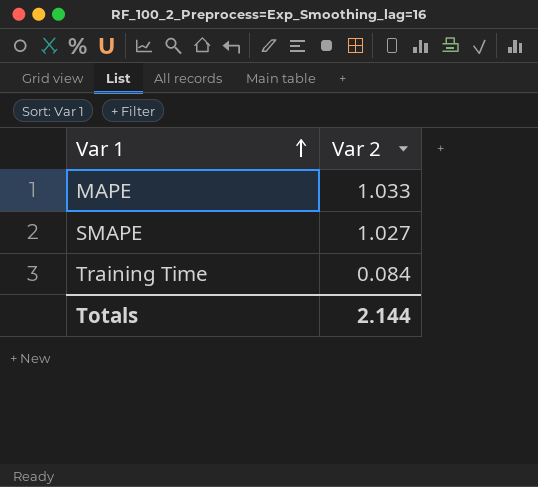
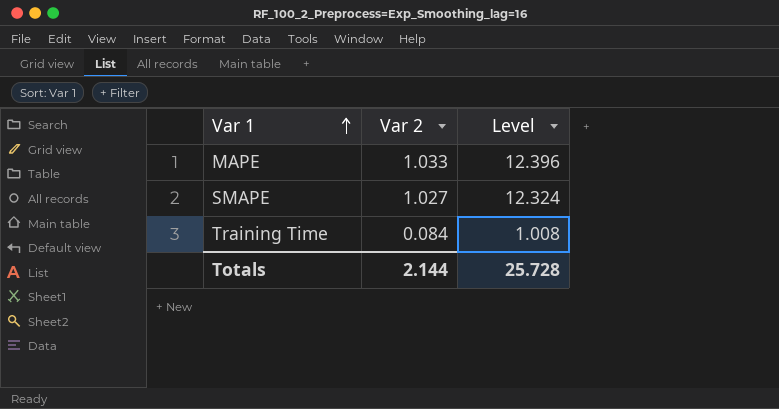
column Level | formula: none -> [Var 2] * 12

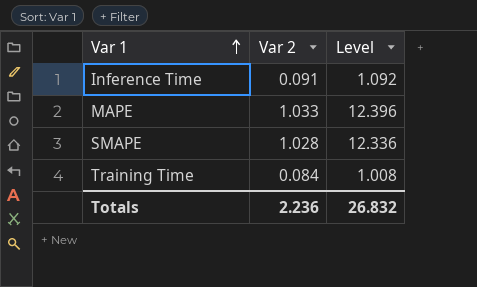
row Inference Time: none -> 0.091 | 1.092
SMAPE | Var 2: 1.027 -> 1.028
SMAPE | Level: 12.324 -> 12.336
Totals | Var 2: 2.144 -> 2.236
Totals | Level: 25.728 -> 26.832

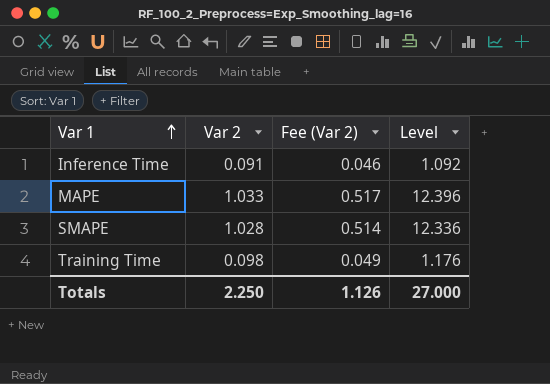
column Fee (Var 2) | formula: none -> [Var 2] * 0.5
Training Time | Var 2: 0.084 -> 0.098
Training Time | Level: 1.008 -> 1.176
Totals | Var 2: 2.236 -> 2.250
Totals | Level: 26.832 -> 27.000

